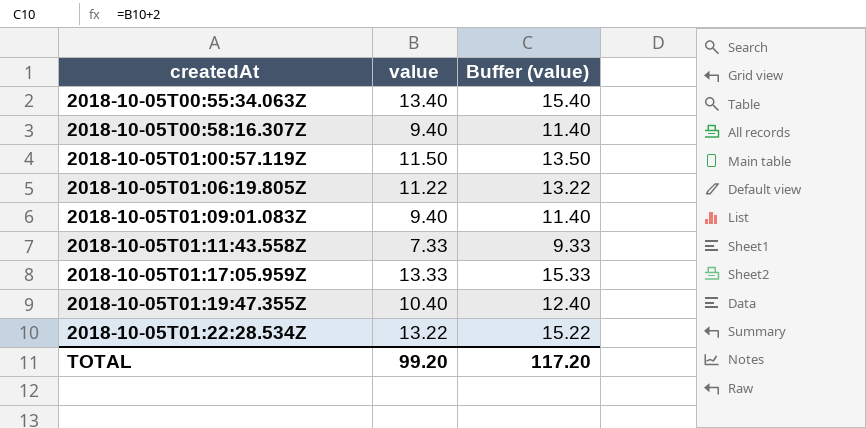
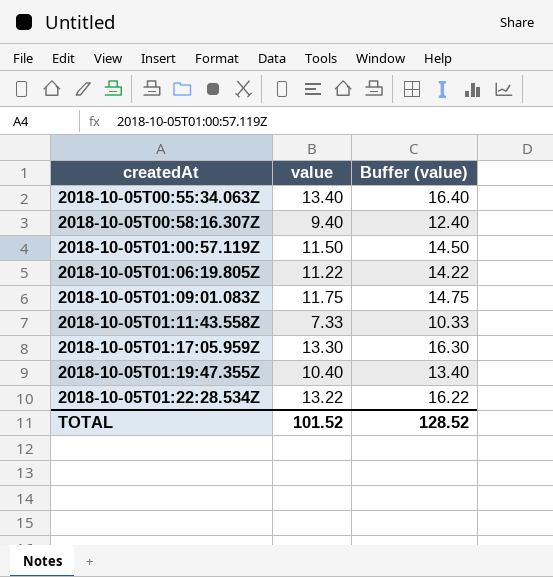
column Buffer (value) | formula: [value] + 2 -> [value] + 3
2018-10-05T01:09:01.083Z | value: 9.40 -> 11.75
2018-10-05T01:17:05.959Z | value: 13.33 -> 13.30
TOTAL | value: 99.20 -> 101.52
TOTAL | Buffer (value): 117.20 -> 128.52

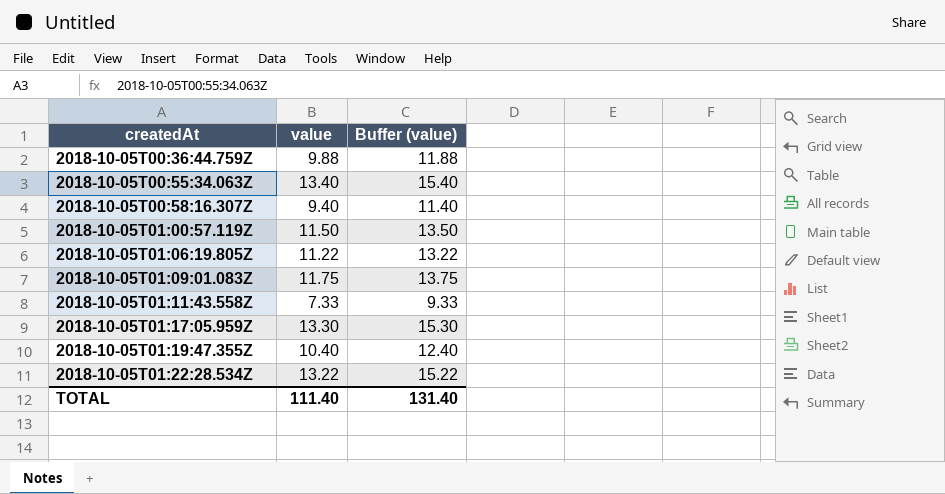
column Buffer (value) | formula: [value] + 3 -> [value] + 2
row 2018-10-05T00:36:44.759Z: none -> 9.88 | 11.88
TOTAL | value: 101.52 -> 111.40
TOTAL | Buffer (value): 128.52 -> 131.40

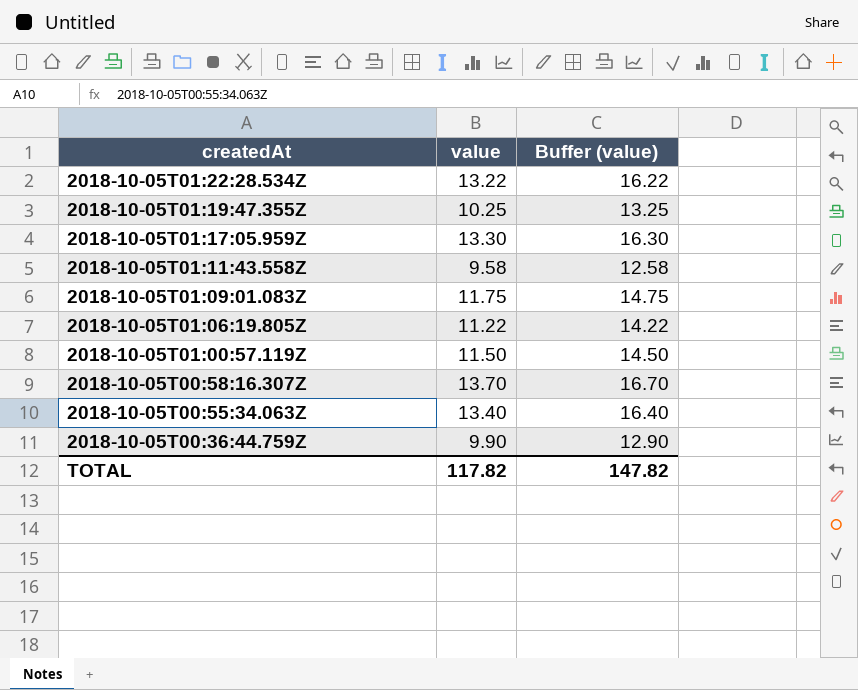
row order: createdAt ascending -> createdAt descending
column Buffer (value) | formula: [value] + 2 -> [value] + 3
2018-10-05T01:19:47.355Z | value: 10.40 -> 10.25
2018-10-05T01:11:43.558Z | value: 7.33 -> 9.58
2018-10-05T00:58:16.307Z | value: 9.40 -> 13.70
2018-10-05T00:36:44.759Z | value: 9.88 -> 9.90
TOTAL | value: 111.40 -> 117.82
TOTAL | Buffer (value): 131.40 -> 147.82

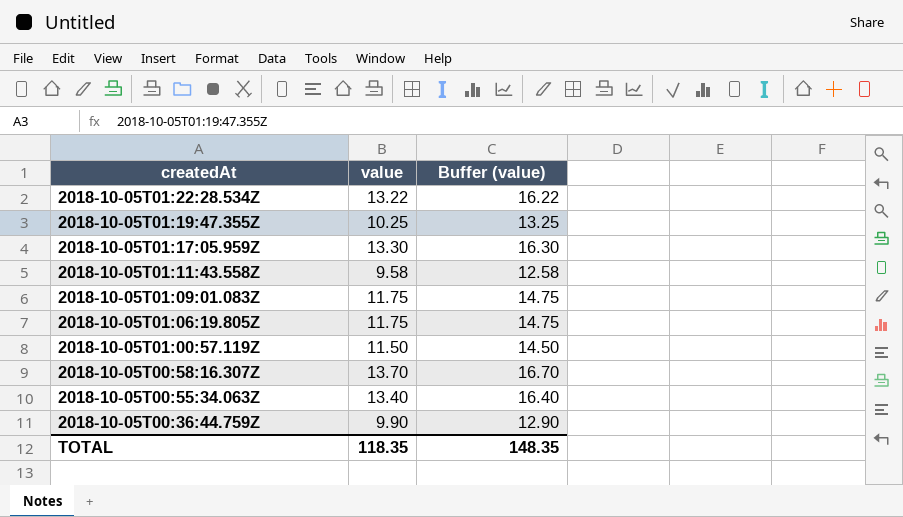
2018-10-05T01:06:19.805Z | value: 11.22 -> 11.75
2018-10-05T01:06:19.805Z | Buffer (value): 14.22 -> 14.75
TOTAL | value: 117.82 -> 118.35
TOTAL | Buffer (value): 147.82 -> 148.35

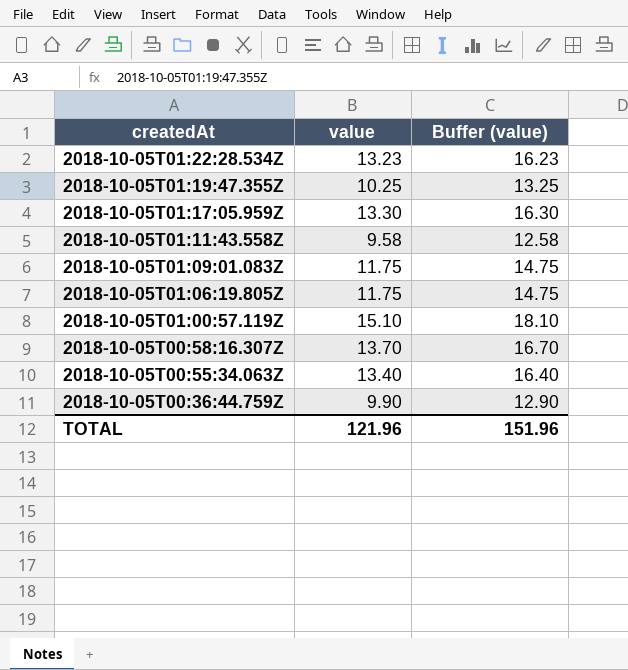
2018-10-05T01:22:28.534Z | value: 13.22 -> 13.23
2018-10-05T01:22:28.534Z | Buffer (value): 16.22 -> 16.23
2018-10-05T01:00:57.119Z | value: 11.50 -> 15.10
2018-10-05T01:00:57.119Z | Buffer (value): 14.50 -> 18.10
TOTAL | value: 118.35 -> 121.96
TOTAL | Buffer (value): 148.35 -> 151.96

